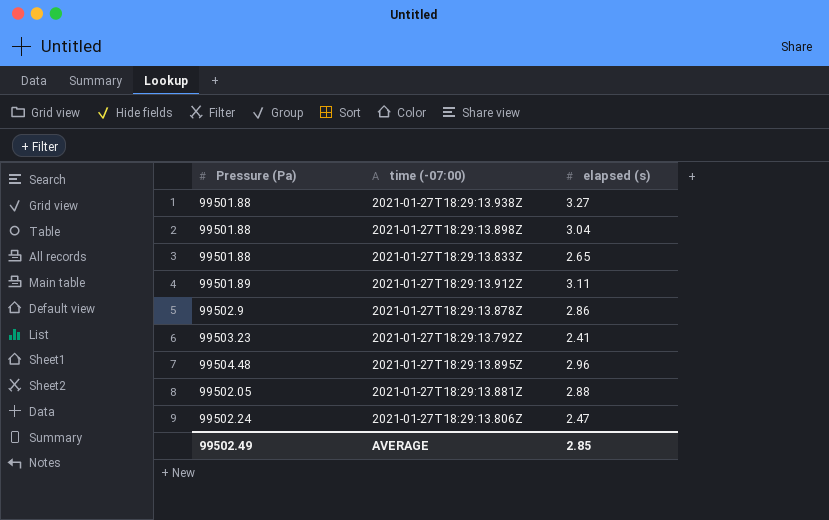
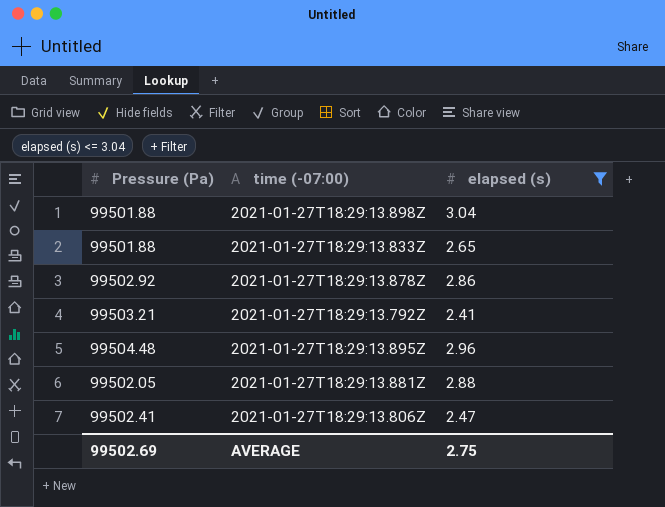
filter: none -> elapsed (s) <= 3.04
2021-01-27T18:29:13.878Z | Pressure (Pa): 99502.9 -> 99502.92
2021-01-27T18:29:13.792Z | Pressure (Pa): 99503.23 -> 99503.21
2021-01-27T18:29:13.806Z | Pressure (Pa): 99502.24 -> 99502.41
AVERAGE | Pressure (Pa): 99502.49 -> 99502.69
AVERAGE | elapsed (s): 2.85 -> 2.75

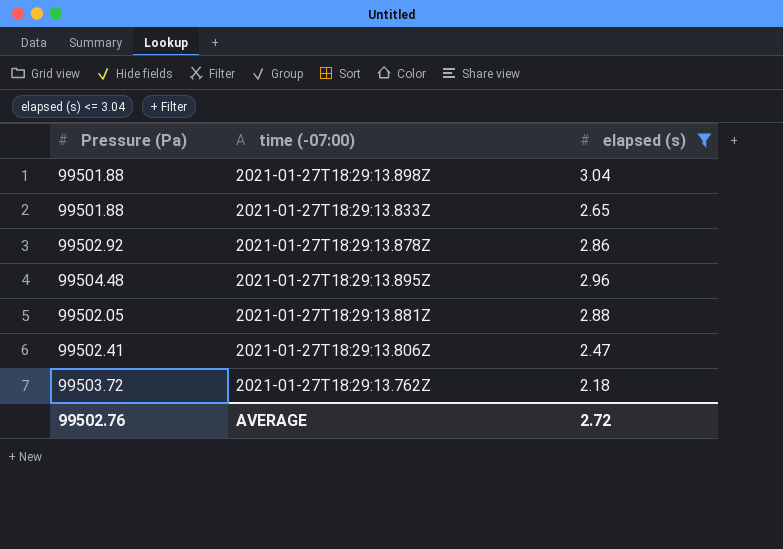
row 2021-01-27T18:29:13.792Z: 99503.21 | 2.41 -> none
row 2021-01-27T18:29:13.762Z: none -> 99503.72 | 2.18
AVERAGE | Pressure (Pa): 99502.69 -> 99502.76
AVERAGE | elapsed (s): 2.75 -> 2.72

